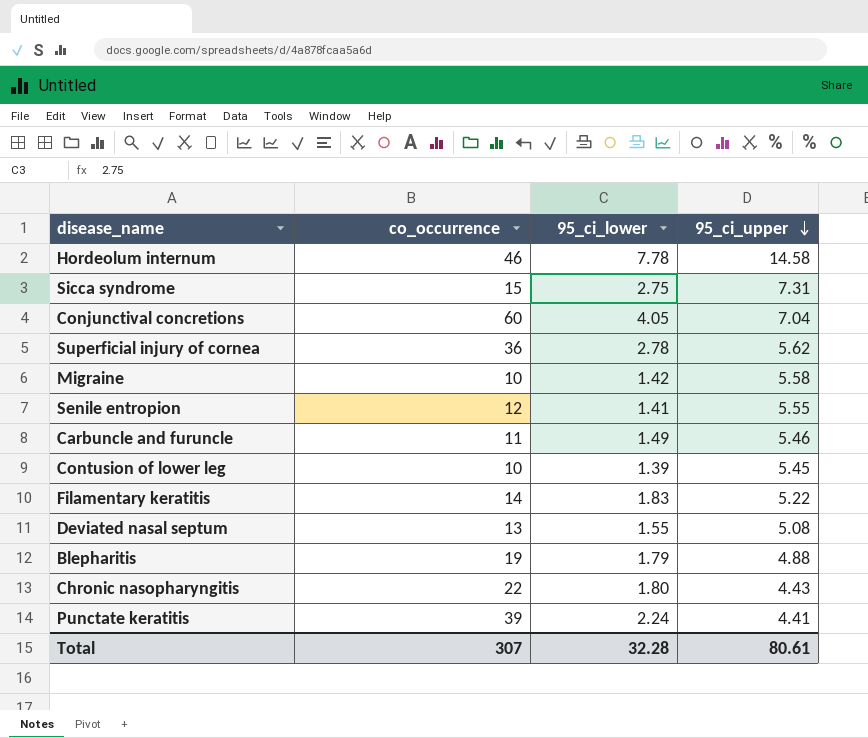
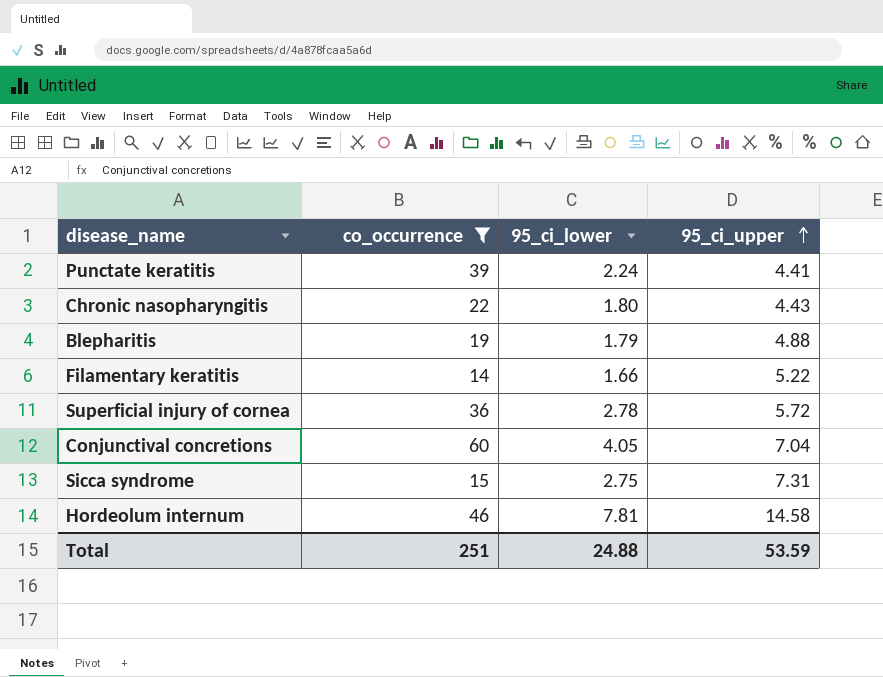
filter: none -> co_occurrence >= 14
row order: 95_ci_upper descending -> 95_ci_upper ascending
Filamentary keratitis | 95_ci_lower: 1.83 -> 1.66
Superficial injury of cornea | 95_ci_upper: 5.62 -> 5.72
Hordeolum internum | 95_ci_lower: 7.78 -> 7.81
Total | co_occurrence: 307 -> 251
Total | 95_ci_lower: 32.28 -> 24.88
Total | 95_ci_upper: 80.61 -> 53.59

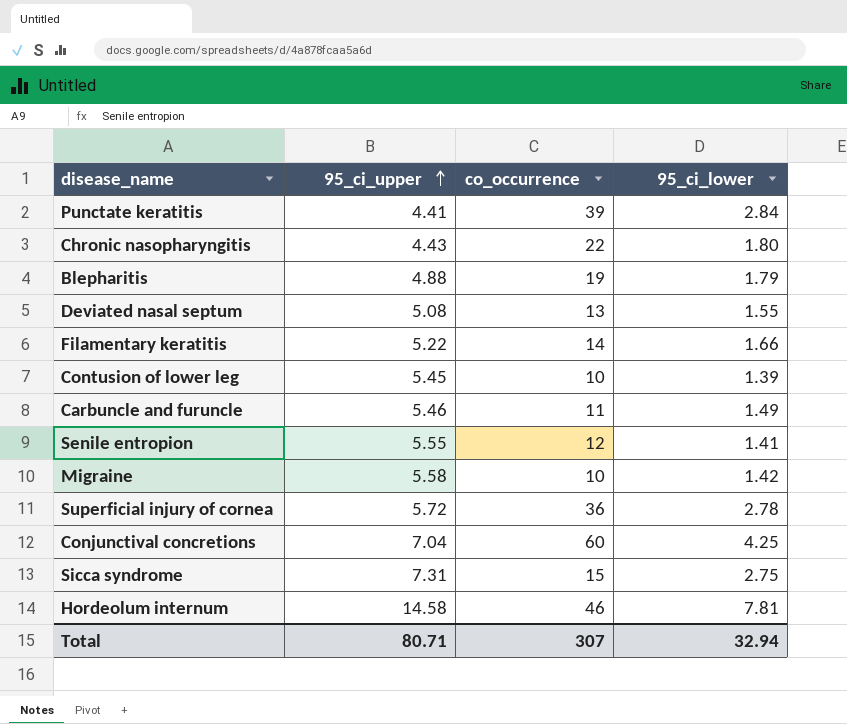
filter: co_occurrence >= 14 -> none
column 95_ci_upper | position: 4 -> 2
Punctate keratitis | 95_ci_lower: 2.24 -> 2.84
Conjunctival concretions | 95_ci_lower: 4.05 -> 4.25
Total | 95_ci_upper: 53.59 -> 80.71
Total | co_occurrence: 251 -> 307
Total | 95_ci_lower: 24.88 -> 32.94

